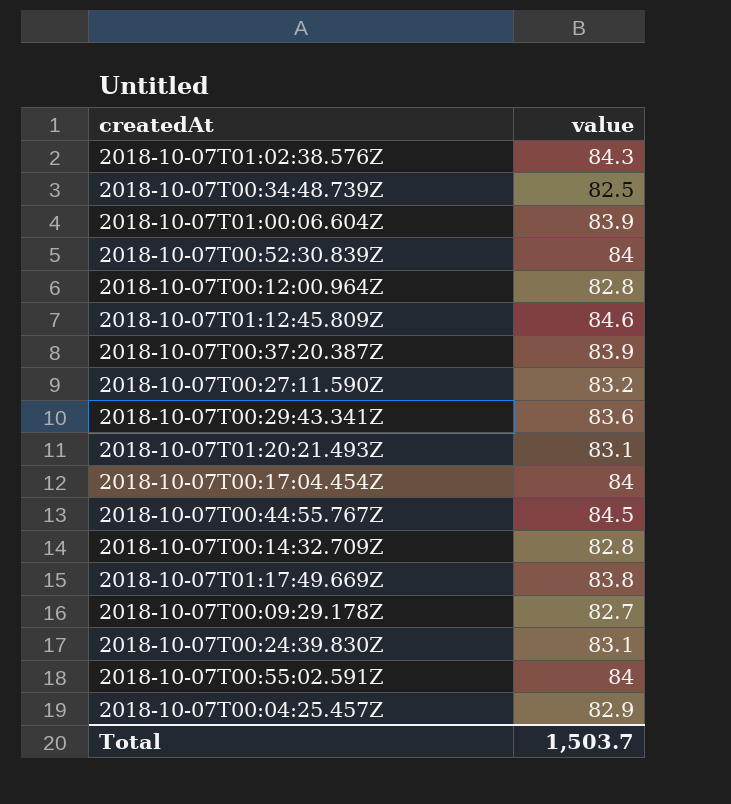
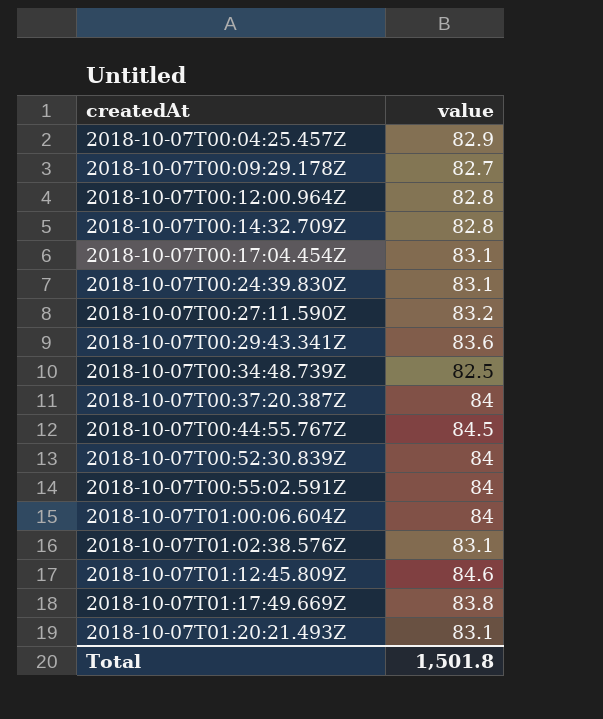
row order: none -> createdAt ascending
2018-10-07T00:17:04.454Z | value: 84 -> 83.1
2018-10-07T00:37:20.387Z | value: 83.9 -> 84
2018-10-07T01:00:06.604Z | value: 83.9 -> 84
2018-10-07T01:02:38.576Z | value: 84.3 -> 83.1
Total | value: 1,503.7 -> 1,501.8

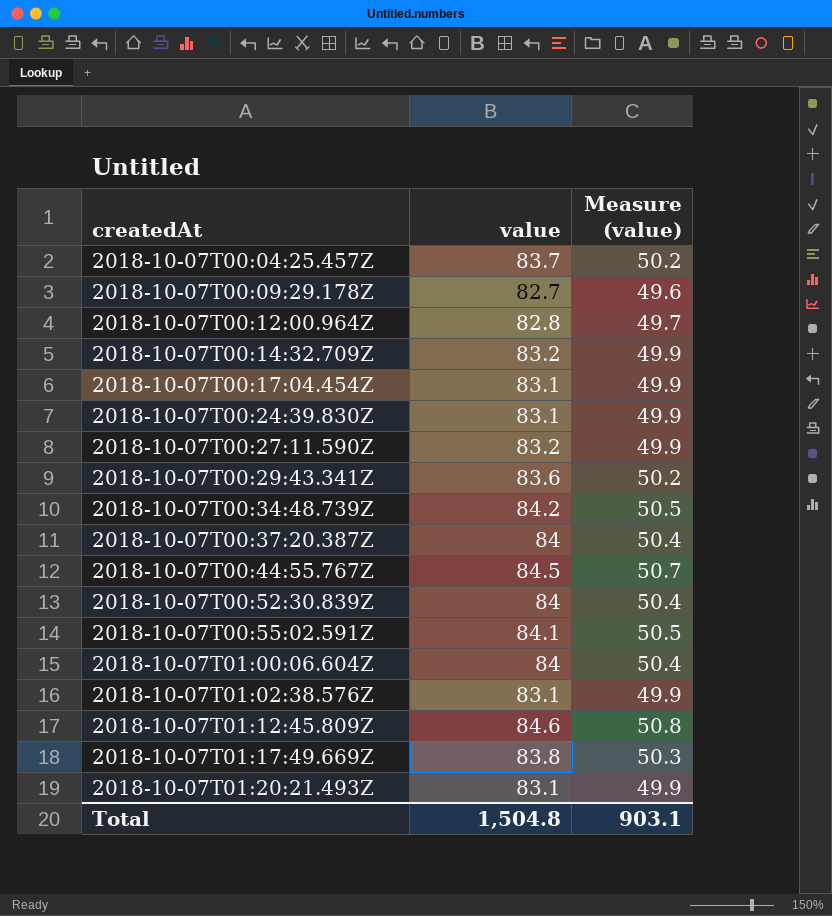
column Measure (value) | formula: none -> [value] * 0.6
2018-10-07T00:04:25.457Z | value: 82.9 -> 83.7
2018-10-07T00:14:32.709Z | value: 82.8 -> 83.2
2018-10-07T00:34:48.739Z | value: 82.5 -> 84.2
2018-10-07T00:55:02.591Z | value: 84 -> 84.1
Total | value: 1,501.8 -> 1,504.8

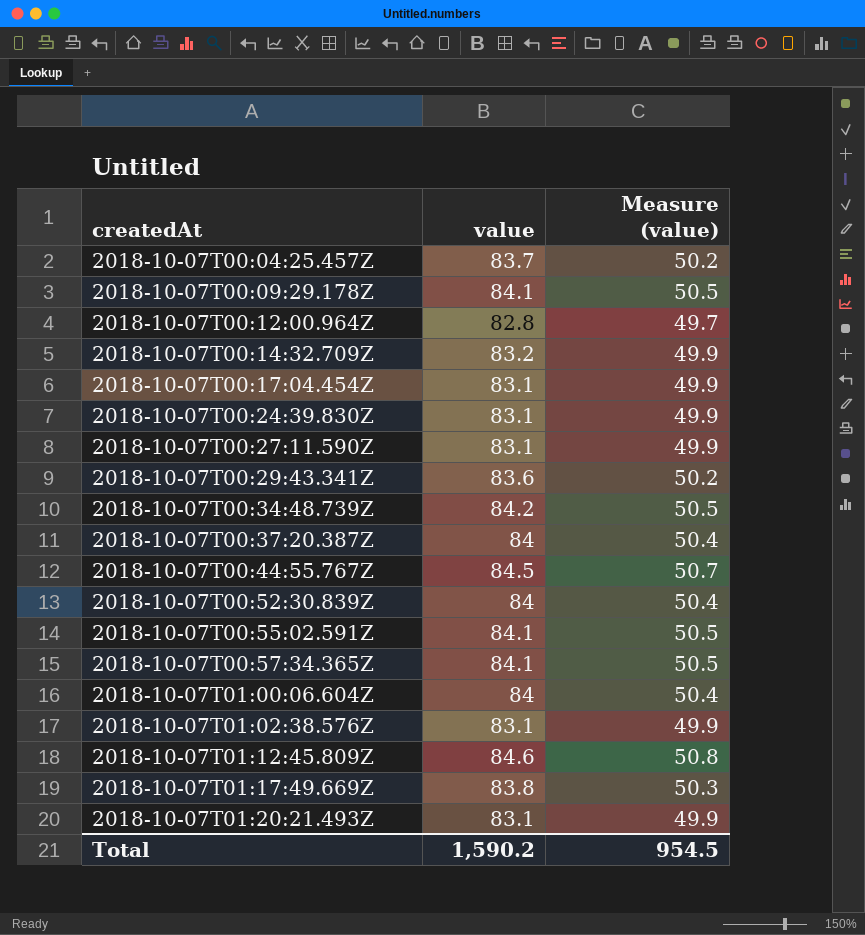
2018-10-07T00:09:29.178Z | value: 82.7 -> 84.1
2018-10-07T00:09:29.178Z | Measure (value): 49.6 -> 50.5
2018-10-07T00:27:11.590Z | value: 83.2 -> 83.1
row 2018-10-07T00:57:34.365Z: none -> 84.1 | 50.5
Total | value: 1,504.8 -> 1,590.2
Total | Measure (value): 903.1 -> 954.5

